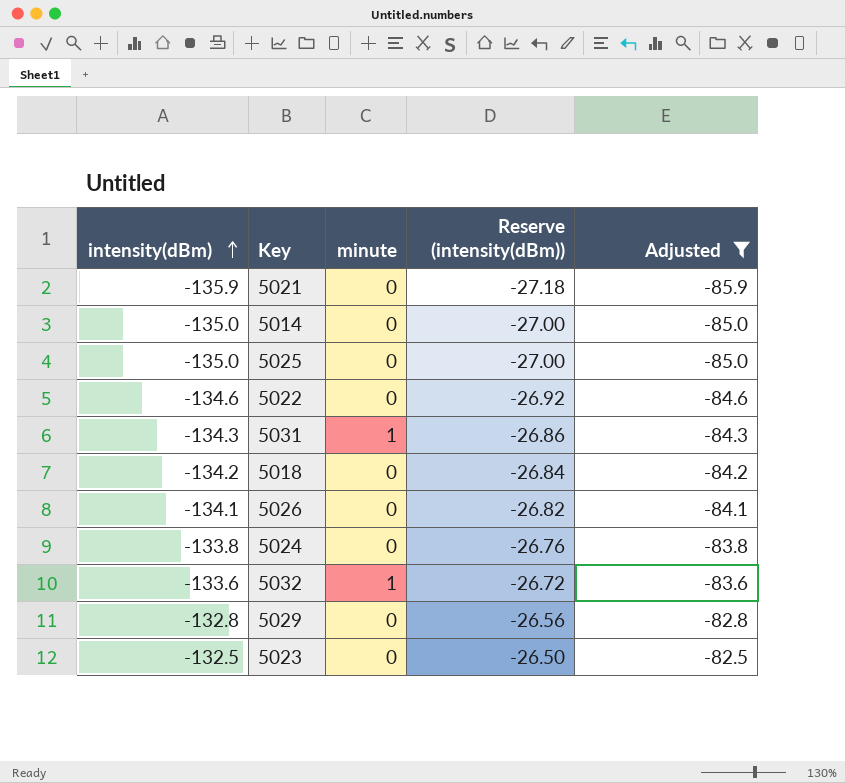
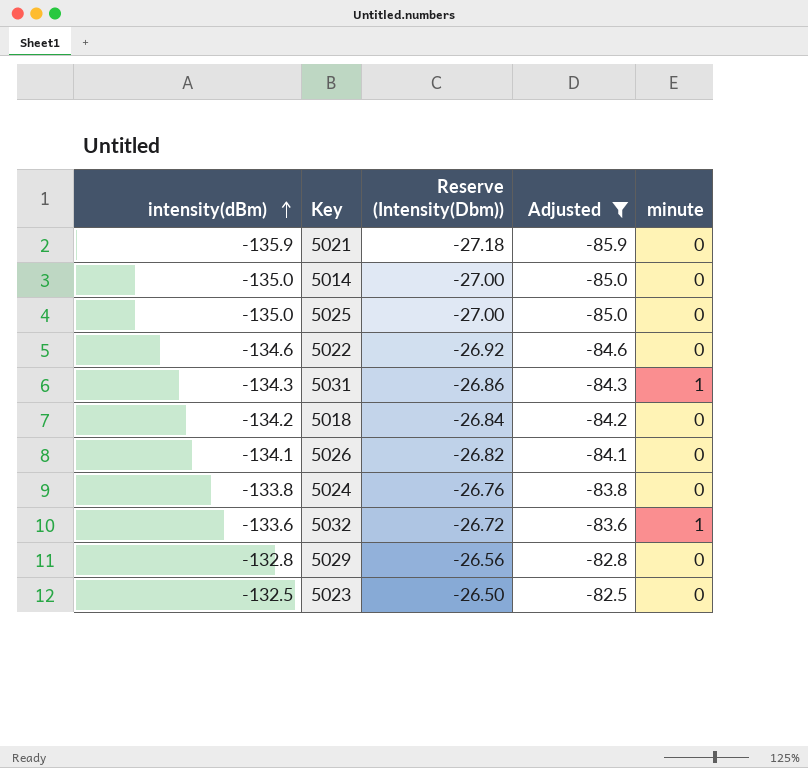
column name: Reserve (intensity(dBm)) -> Reserve (Intensity(Dbm))
column minute | position: 3 -> 5

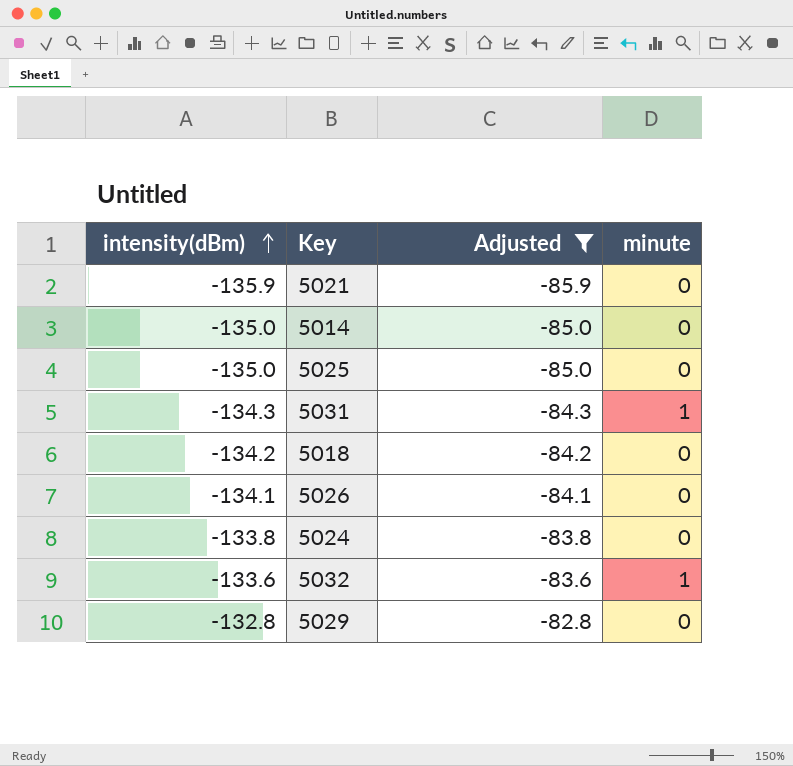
column Reserve (Intensity(Dbm)) | formula: [intensity(dBm)] * 0.2 -> none
row 5022: -134.6 | -26.92 | -84.6 | 0 -> none
row 5023: -132.5 | -26.50 | -82.5 | 0 -> none

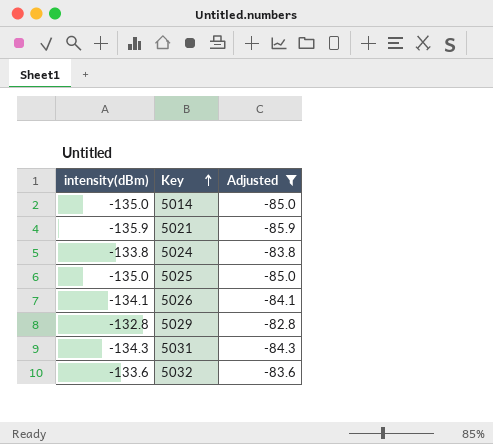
row order: intensity(dBm) ascending -> Key ascending
column minute | position: 4 -> none
row 5018: -134.2 | -84.2 | 0 -> none

